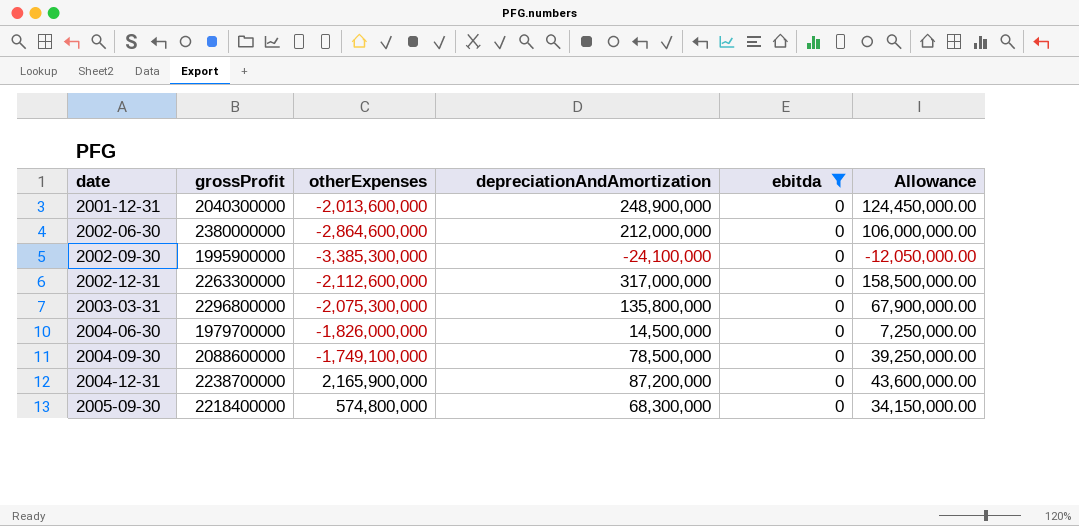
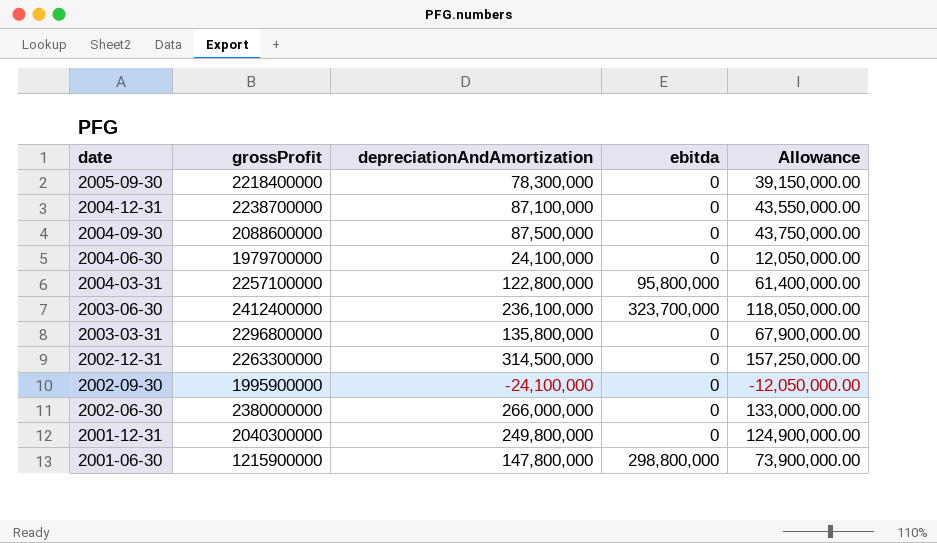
filter: ebitda = 0 -> none
row order: date ascending -> date descending
column otherExpenses | position: 3 -> none
2005-09-30 | depreciationAndAmortization: 68,300,000 -> 78,300,000
2005-09-30 | Allowance: 34,150,000.00 -> 39,150,000.00
2004-12-31 | depreciationAndAmortization: 87,200,000 -> 87,100,000
2004-12-31 | Allowance: 43,600,000.00 -> 43,550,000.00
2004-09-30 | depreciationAndAmortization: 78,500,000 -> 87,500,000
2004-09-30 | Allowance: 39,250,000.00 -> 43,750,000.00
2004-06-30 | depreciationAndAmortization: 14,500,000 -> 24,100,000
2004-06-30 | Allowance: 7,250,000.00 -> 12,050,000.00
2002-12-31 | depreciationAndAmortization: 317,000,000 -> 314,500,000
2002-12-31 | Allowance: 158,500,000.00 -> 157,250,000.00
2002-06-30 | depreciationAndAmortization: 212,000,000 -> 266,000,000
2002-06-30 | Allowance: 106,000,000.00 -> 133,000,000.00
2001-12-31 | depreciationAndAmortization: 248,900,000 -> 249,800,000
2001-12-31 | Allowance: 124,450,000.00 -> 124,900,000.00

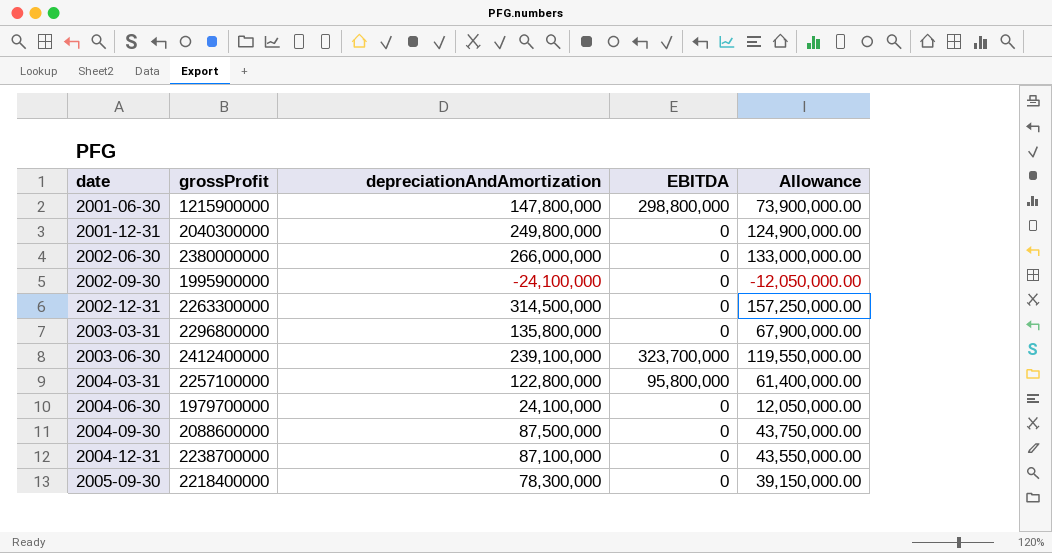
row order: date descending -> date ascending
column name: ebitda -> EBITDA
2003-06-30 | depreciationAndAmortization: 236,100,000 -> 239,100,000
2003-06-30 | Allowance: 118,050,000.00 -> 119,550,000.00

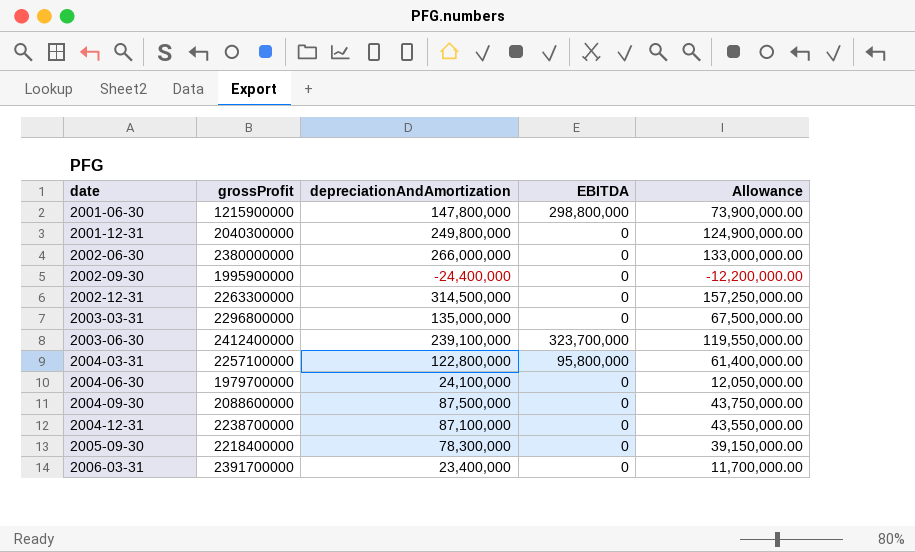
2002-09-30 | depreciationAndAmortization: -24,100,000 -> -24,400,000
2002-09-30 | Allowance: -12,050,000.00 -> -12,200,000.00
2003-03-31 | depreciationAndAmortization: 135,800,000 -> 135,000,000
2003-03-31 | Allowance: 67,900,000.00 -> 67,500,000.00
row 2006-03-31: none -> 2391700000 | 23,400,000 | 0 | 11,700,000.00

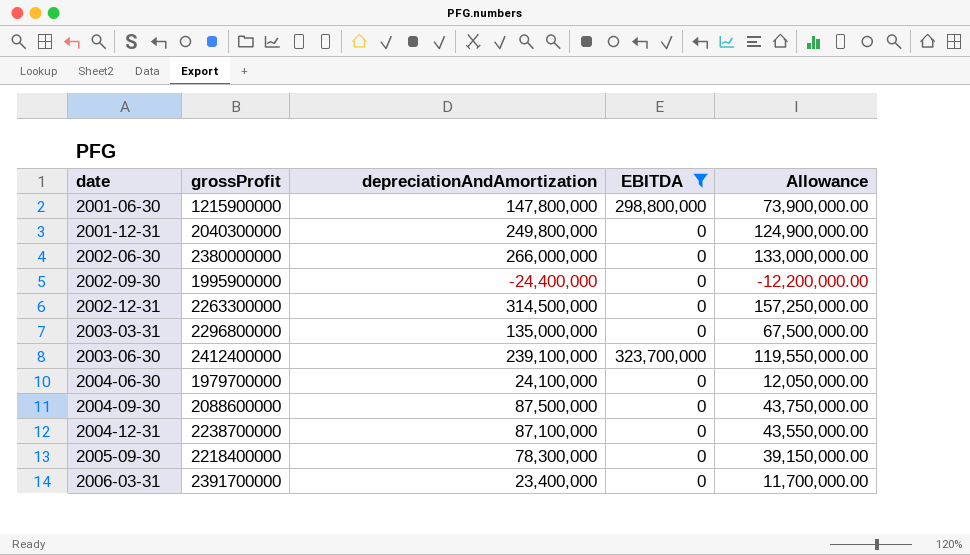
filter: none -> EBITDA != 95,800,000

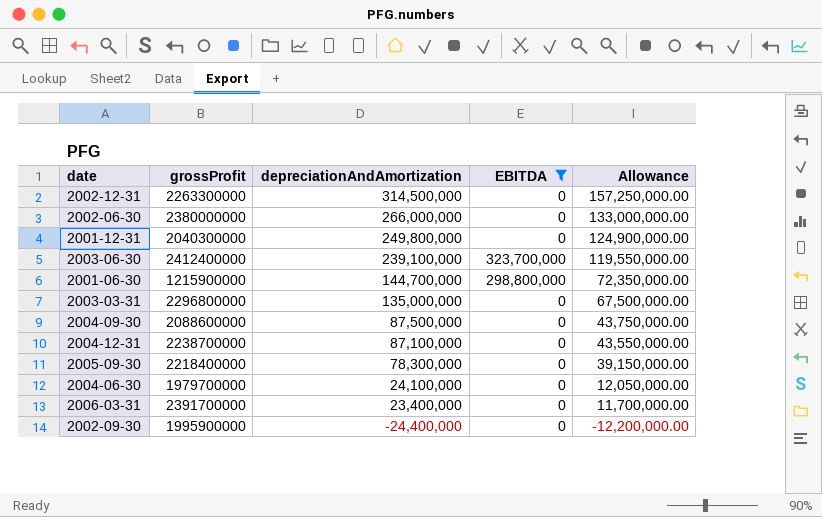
row order: date ascending -> depreciationAndAmortization descending
2001-06-30 | depreciationAndAmortization: 147,800,000 -> 144,700,000
2001-06-30 | Allowance: 73,900,000.00 -> 72,350,000.00

